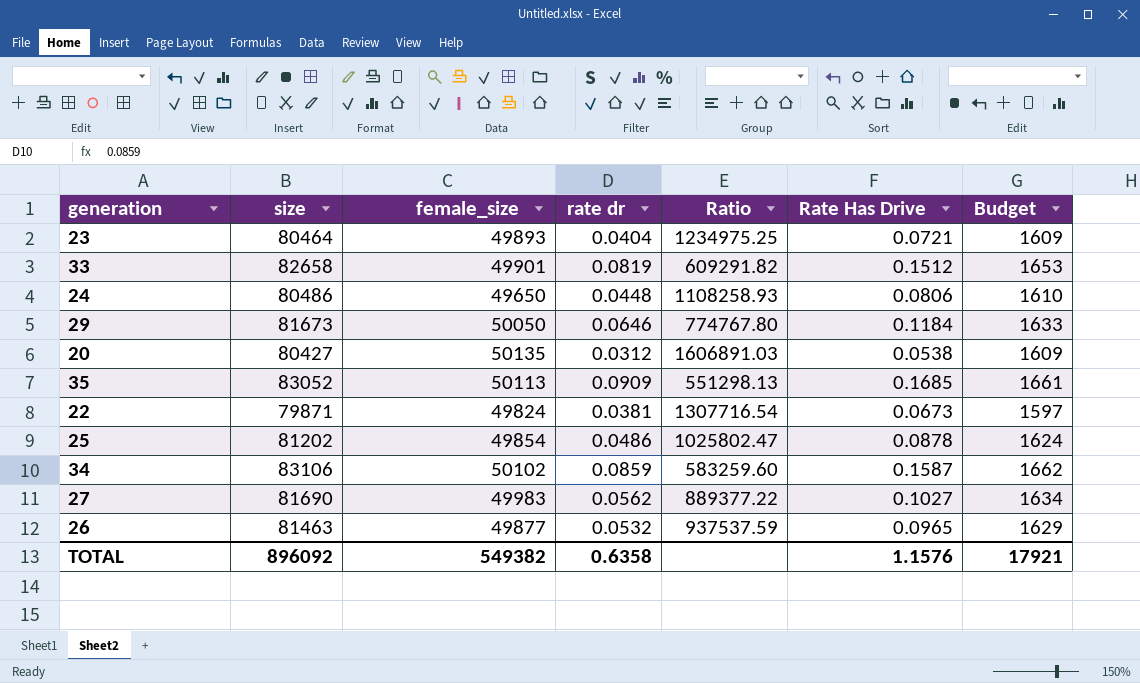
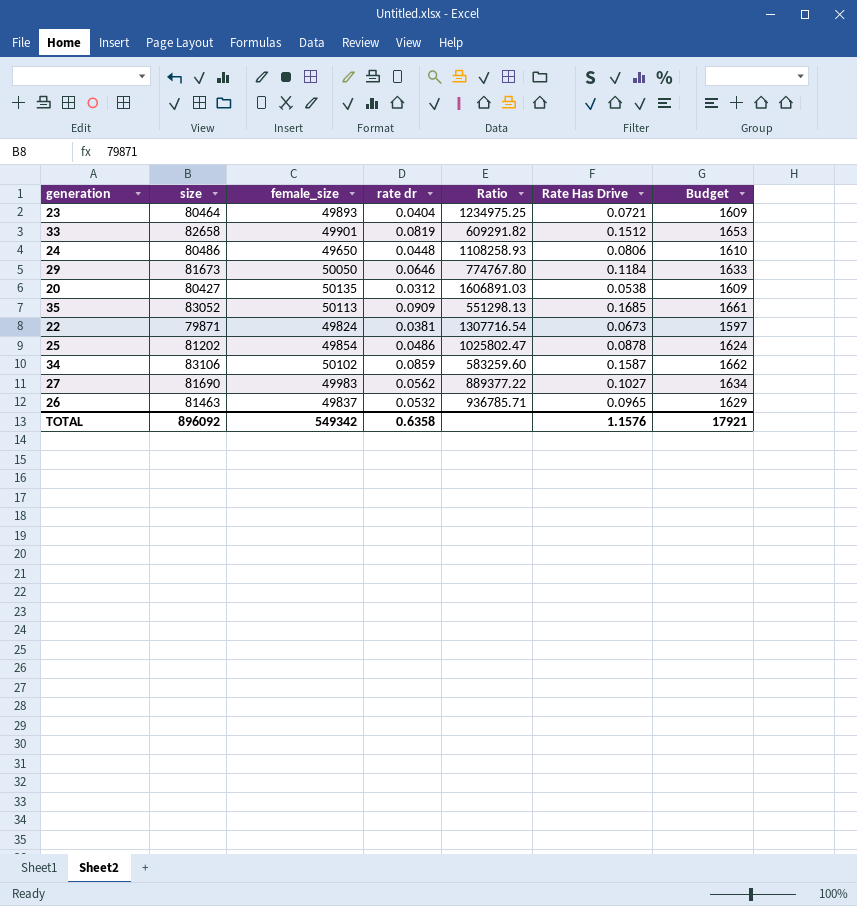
26 | female_size: 49877 -> 49837
26 | Ratio: 937537.59 -> 936785.71
TOTAL | female_size: 549382 -> 549342

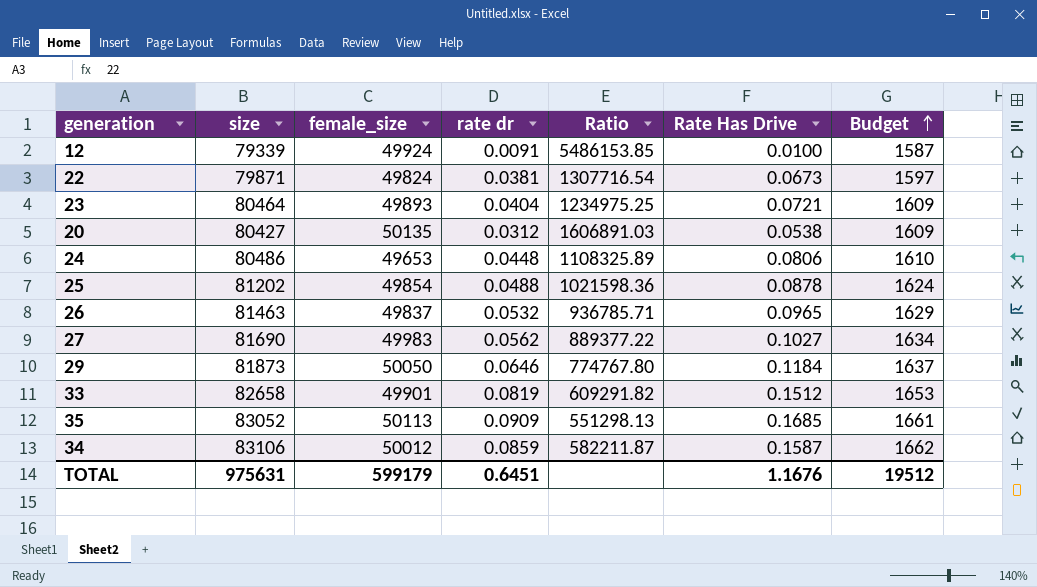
row order: none -> Budget ascending
row 12: none -> 79339 | 49924 | 0.0091 | 5486153.85 | 0.0100 | 1587
24 | female_size: 49650 -> 49653
24 | Ratio: 1108258.93 -> 1108325.89
25 | rate dr: 0.0486 -> 0.0488
25 | Ratio: 1025802.47 -> 1021598.36
29 | size: 81673 -> 81873
29 | Budget: 1633 -> 1637
34 | female_size: 50102 -> 50012
34 | Ratio: 583259.60 -> 582211.87
TOTAL | size: 896092 -> 975631
TOTAL | female_size: 549342 -> 599179
TOTAL | rate dr: 0.6358 -> 0.6451
TOTAL | Rate Has Drive: 1.1576 -> 1.1676
TOTAL | Budget: 17921 -> 19512

